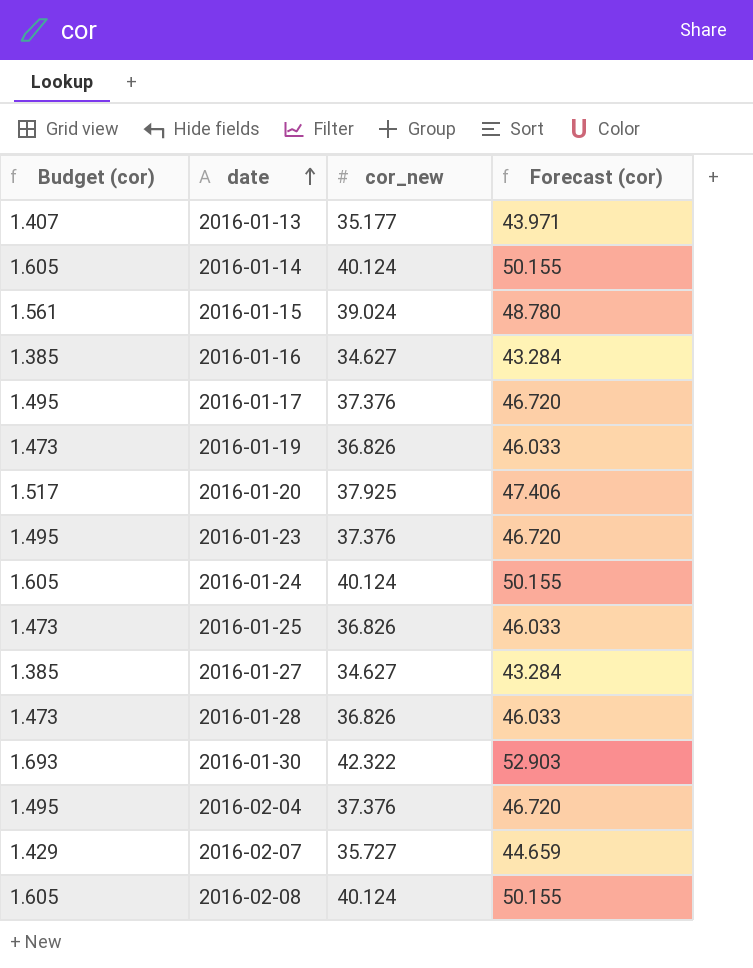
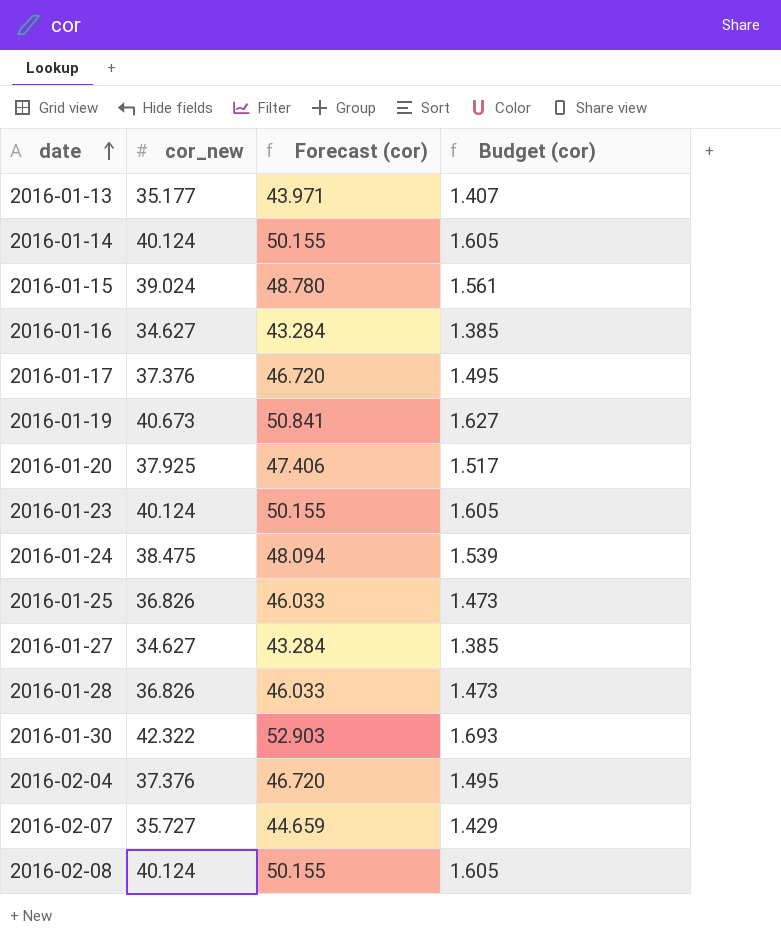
column Budget (cor) | position: 1 -> 4
2016-01-19 | cor_new: 36.826 -> 40.673
2016-01-19 | Forecast (cor): 46.033 -> 50.841
2016-01-19 | Budget (cor): 1.473 -> 1.627
2016-01-23 | cor_new: 37.376 -> 40.124
2016-01-23 | Forecast (cor): 46.720 -> 50.155
2016-01-23 | Budget (cor): 1.495 -> 1.605
2016-01-24 | cor_new: 40.124 -> 38.475
2016-01-24 | Forecast (cor): 50.155 -> 48.094
2016-01-24 | Budget (cor): 1.605 -> 1.539

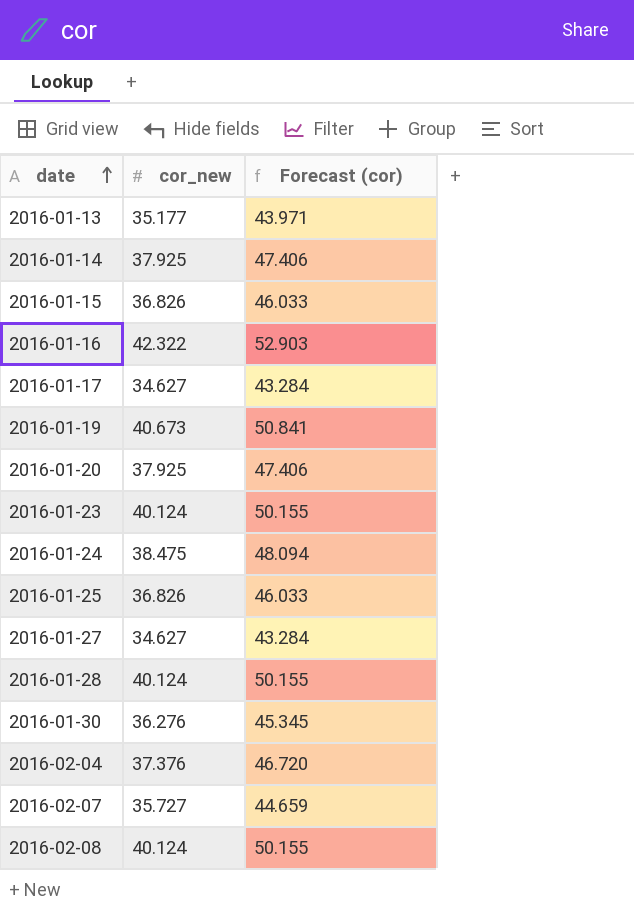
column Budget (cor) | formula: [cor_new] * 0.04 -> none
2016-01-14 | cor_new: 40.124 -> 37.925
2016-01-14 | Forecast (cor): 50.155 -> 47.406
2016-01-15 | cor_new: 39.024 -> 36.826
2016-01-15 | Forecast (cor): 48.780 -> 46.033
2016-01-16 | cor_new: 34.627 -> 42.322
2016-01-16 | Forecast (cor): 43.284 -> 52.903
2016-01-17 | cor_new: 37.376 -> 34.627
2016-01-17 | Forecast (cor): 46.720 -> 43.284
2016-01-28 | cor_new: 36.826 -> 40.124
2016-01-28 | Forecast (cor): 46.033 -> 50.155
2016-01-30 | cor_new: 42.322 -> 36.276
2016-01-30 | Forecast (cor): 52.903 -> 45.345

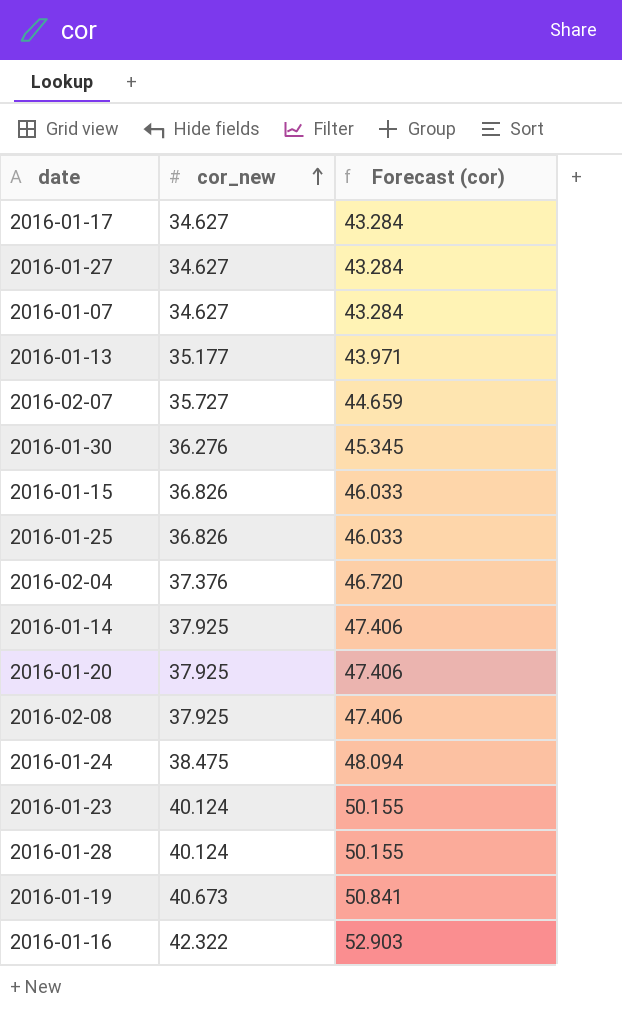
row order: date ascending -> cor_new ascending
row 2016-01-07: none -> 34.627 | 43.284
2016-02-08 | cor_new: 40.124 -> 37.925
2016-02-08 | Forecast (cor): 50.155 -> 47.406

